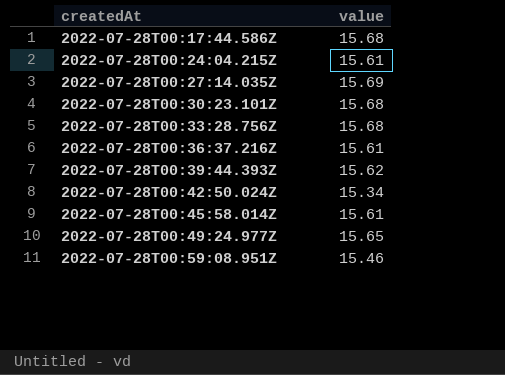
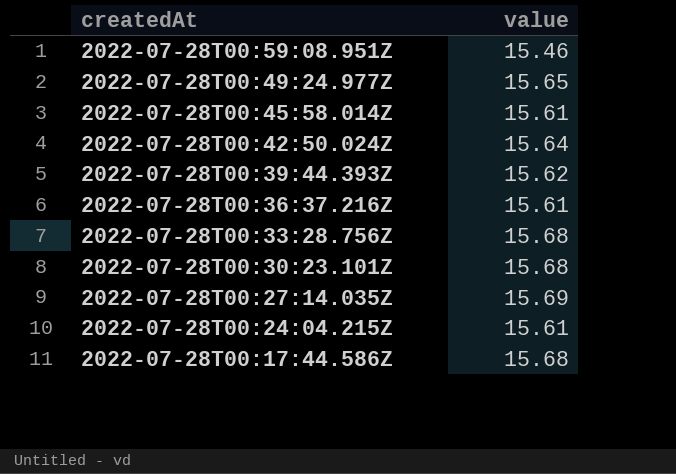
row order: createdAt ascending -> createdAt descending
2022-07-28T00:42:50.024Z | value: 15.34 -> 15.64

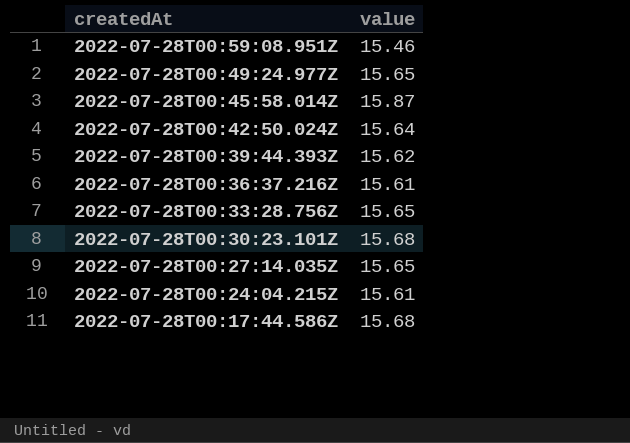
2022-07-28T00:45:58.014Z | value: 15.61 -> 15.87
2022-07-28T00:33:28.756Z | value: 15.68 -> 15.65
2022-07-28T00:27:14.035Z | value: 15.69 -> 15.65

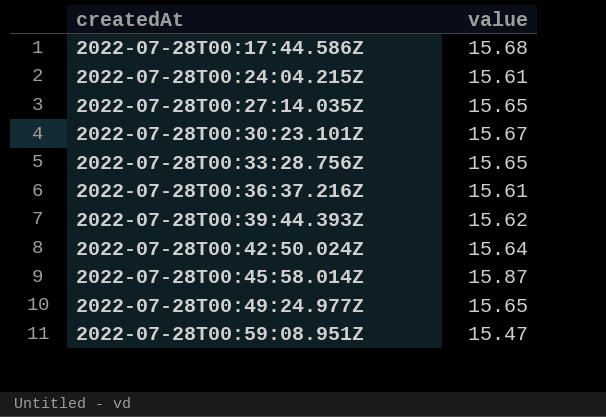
row order: createdAt descending -> createdAt ascending
2022-07-28T00:30:23.101Z | value: 15.68 -> 15.67
2022-07-28T00:59:08.951Z | value: 15.46 -> 15.47

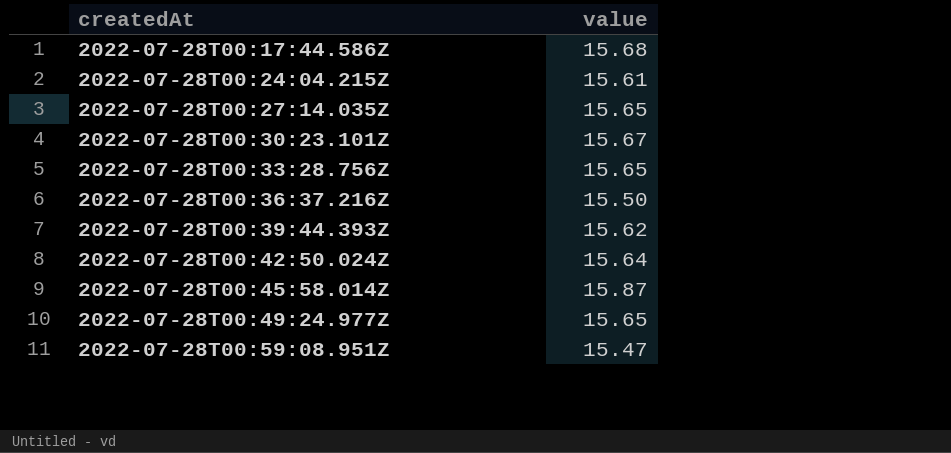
2022-07-28T00:36:37.216Z | value: 15.61 -> 15.50

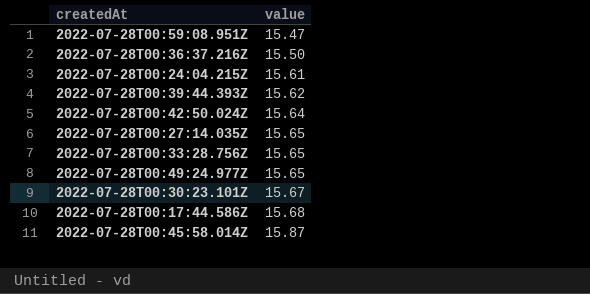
row order: createdAt ascending -> value ascending

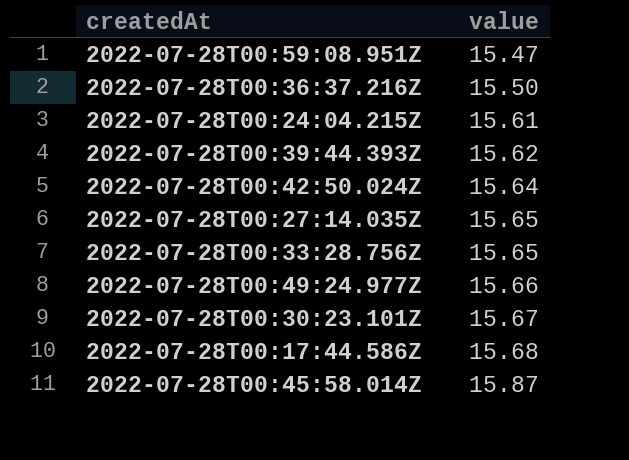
2022-07-28T00:49:24.977Z | value: 15.65 -> 15.66

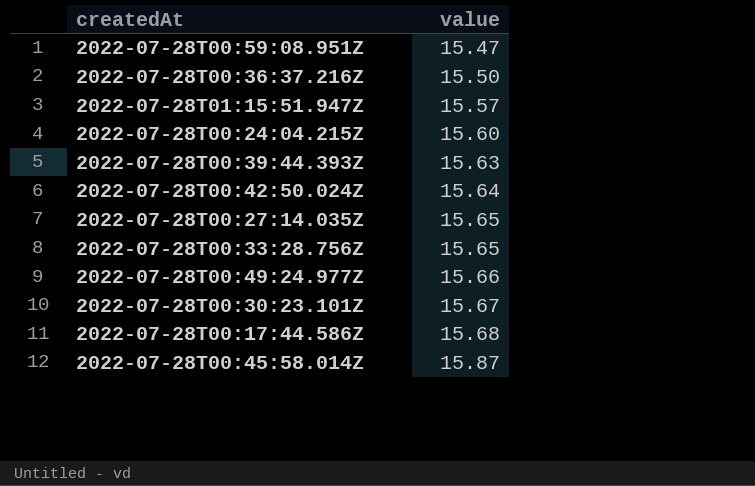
row 2022-07-28T01:15:51.947Z: none -> 15.57
2022-07-28T00:24:04.215Z | value: 15.61 -> 15.60
2022-07-28T00:39:44.393Z | value: 15.62 -> 15.63

